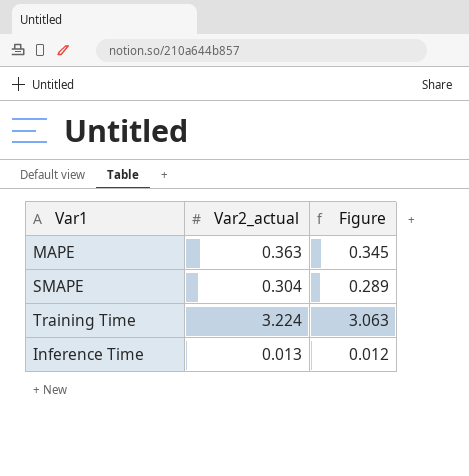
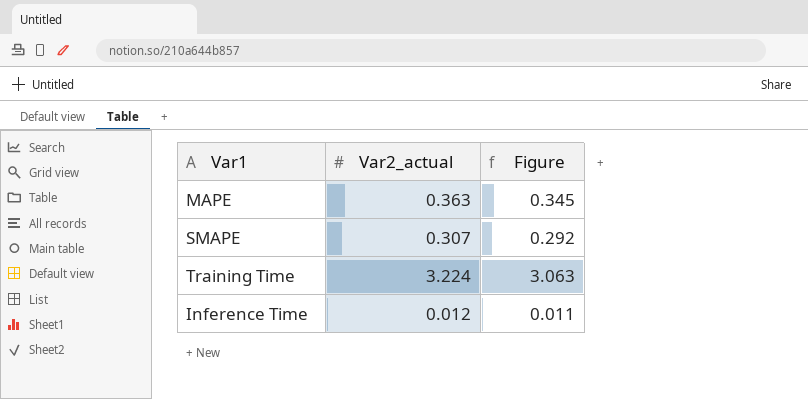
SMAPE | Var2_actual: 0.304 -> 0.307
SMAPE | Figure: 0.289 -> 0.292
Inference Time | Var2_actual: 0.013 -> 0.012
Inference Time | Figure: 0.012 -> 0.011

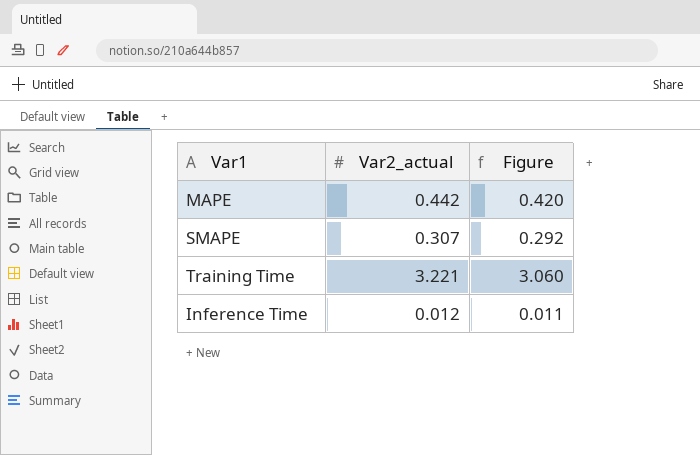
MAPE | Var2_actual: 0.363 -> 0.442
MAPE | Figure: 0.345 -> 0.420
Training Time | Var2_actual: 3.224 -> 3.221
Training Time | Figure: 3.063 -> 3.060

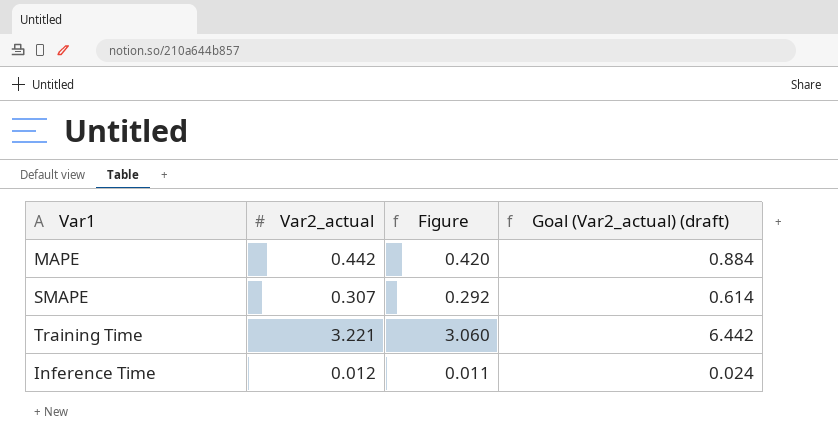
column Goal (Var2_actual) (draft) | formula: none -> [Var2_actual] * 2

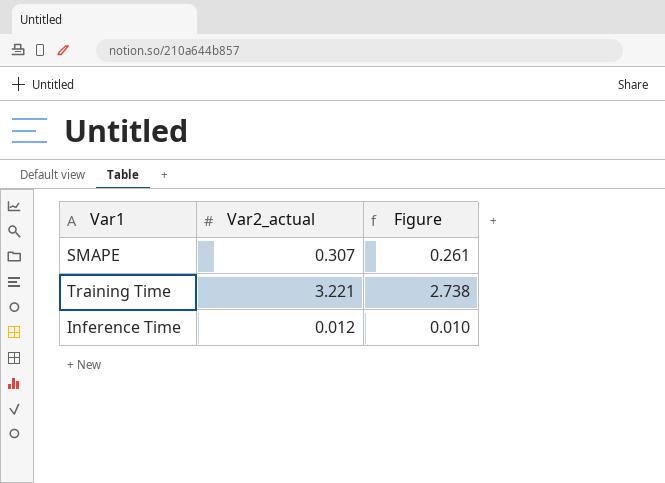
column Goal (Var2_actual) (draft) | formula: [Var2_actual] * 2 -> none
column Figure | formula: [Var2_actual] * 0.95 -> [Var2_actual] * 0.85
row MAPE: 0.442 | 0.420 | 0.884 -> none

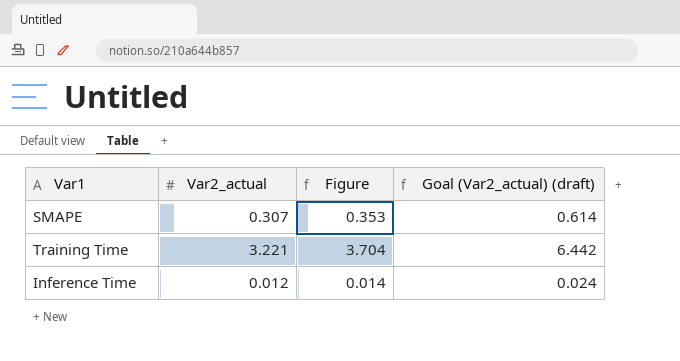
column Figure | formula: [Var2_actual] * 0.85 -> [Var2_actual] * 1.15
column Goal (Var2_actual) (draft) | formula: none -> [Var2_actual] * 2

